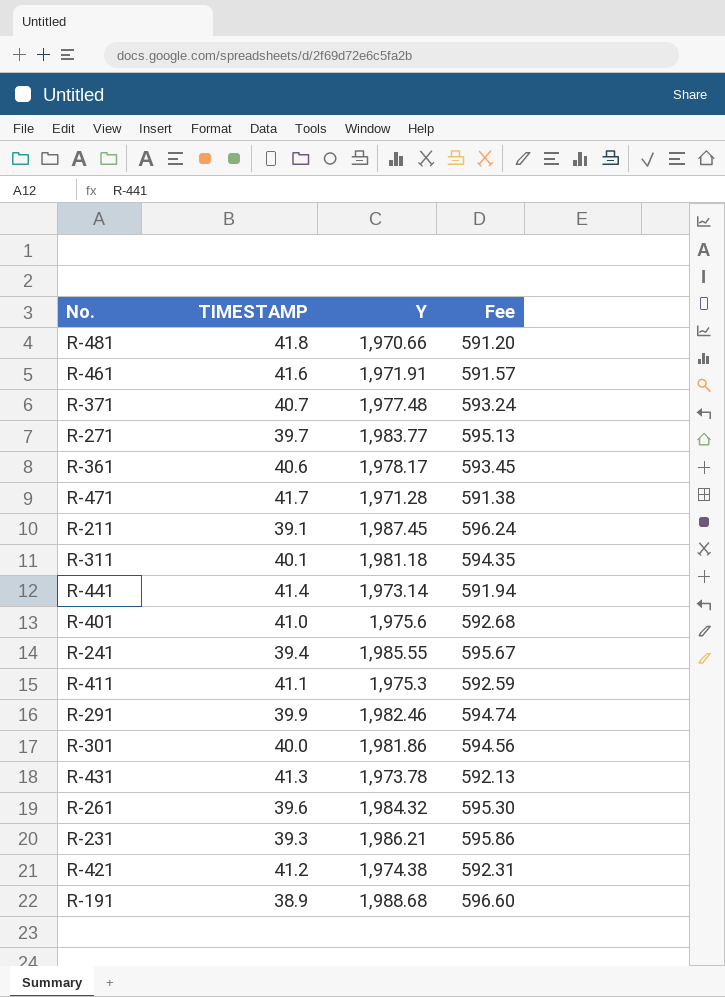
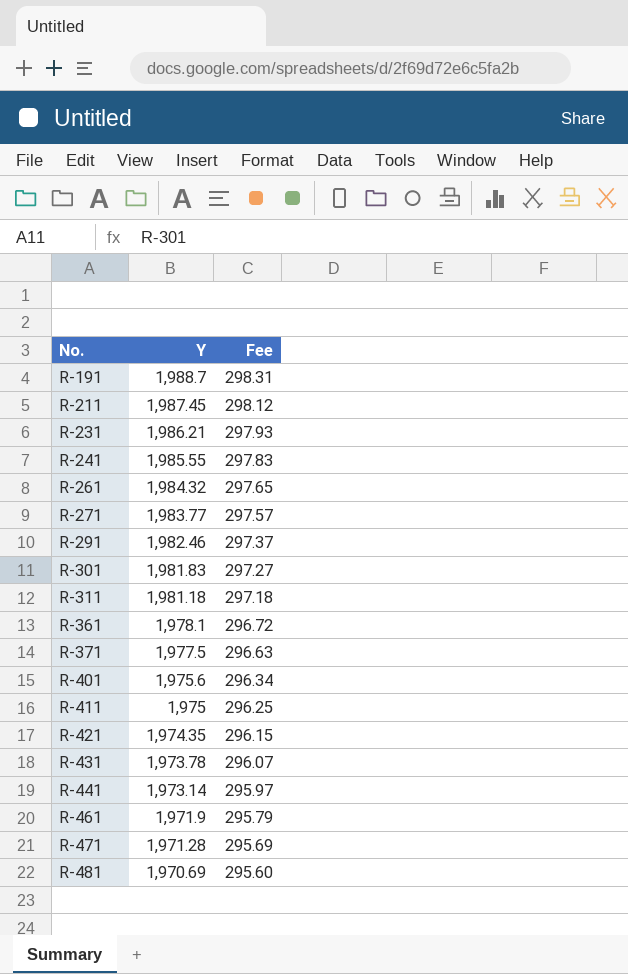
row order: none -> No. ascending
column TIMESTAMP | position: 2 -> none
column Fee | formula: [Y] * 0.3 -> [Y] * 0.15
R-191 | Y: 1,988.68 -> 1,988.7
R-301 | Y: 1,981.86 -> 1,981.83
R-361 | Y: 1,978.17 -> 1,978.1
R-371 | Y: 1,977.48 -> 1,977.5
R-411 | Y: 1,975.3 -> 1,975
R-421 | Y: 1,974.38 -> 1,974.35
R-461 | Y: 1,971.91 -> 1,971.9
R-481 | Y: 1,970.66 -> 1,970.69

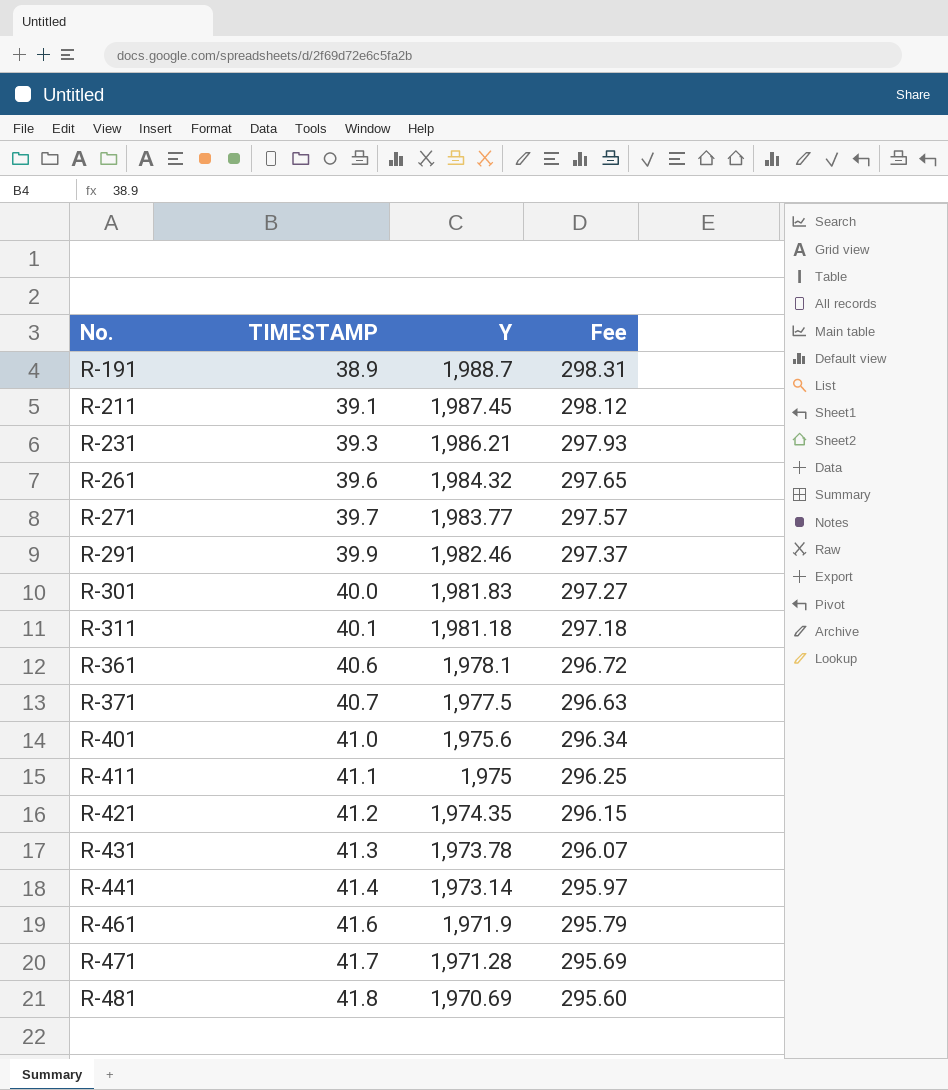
column TIMESTAMP | position: none -> 2
row R-241: 1,985.55 | 297.83 -> none

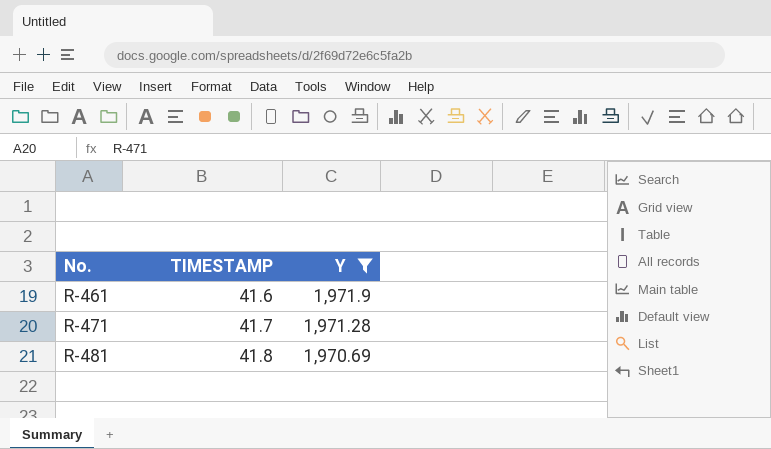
filter: none -> Y <= 1,971.9
column Fee | formula: [Y] * 0.15 -> none

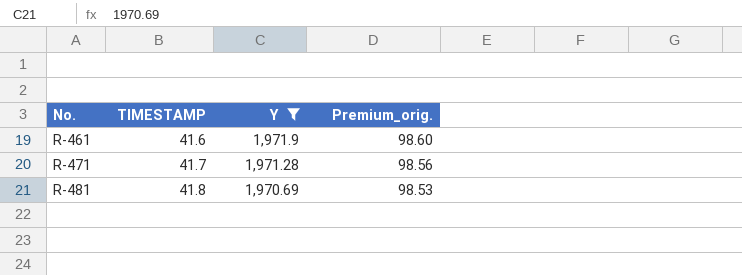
column Premium_orig. | formula: none -> [Y] * 0.05

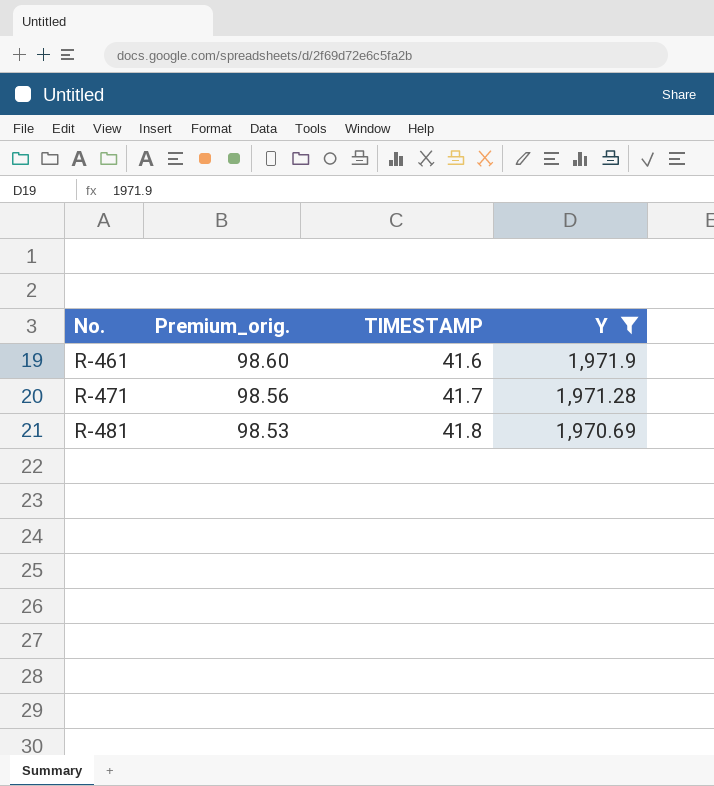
column Premium_orig. | position: 4 -> 2

